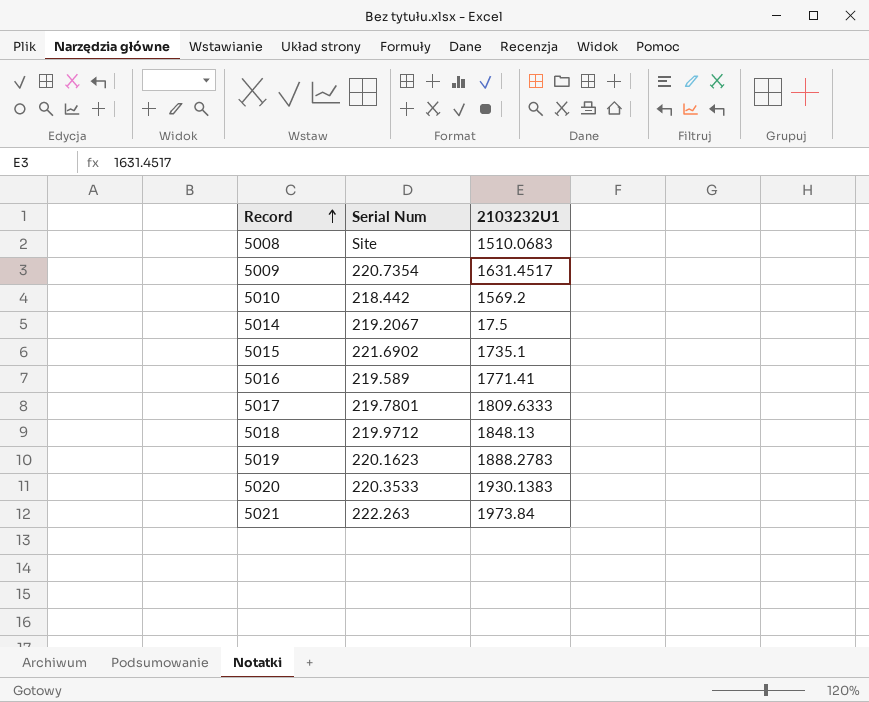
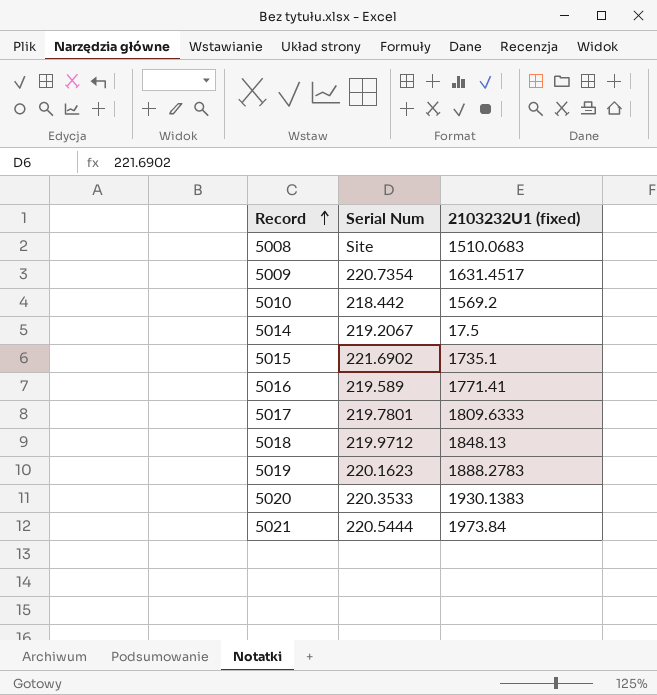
column name: 2103232U1 -> 2103232U1 (fixed)
5021 | Serial Num: 222.263 -> 220.5444

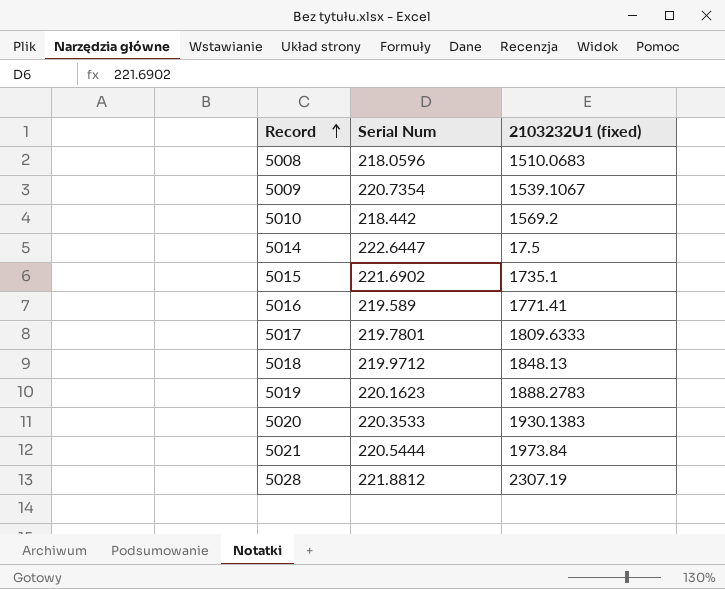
5008 | Serial Num: Site -> 218.0596
5009 | 2103232U1 (fixed): 1631.4517 -> 1539.1067
5014 | Serial Num: 219.2067 -> 222.6447
row 5028: none -> 221.8812 | 2307.19

